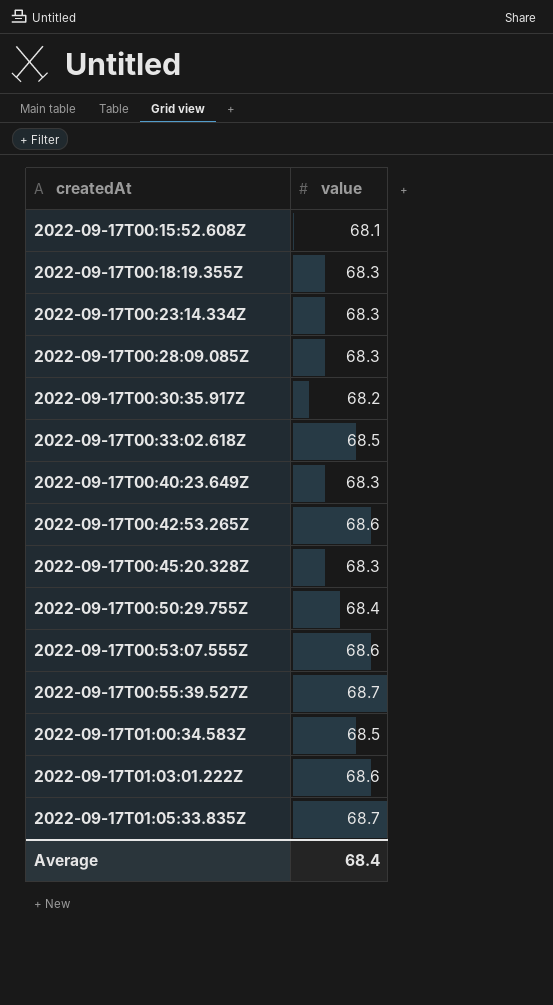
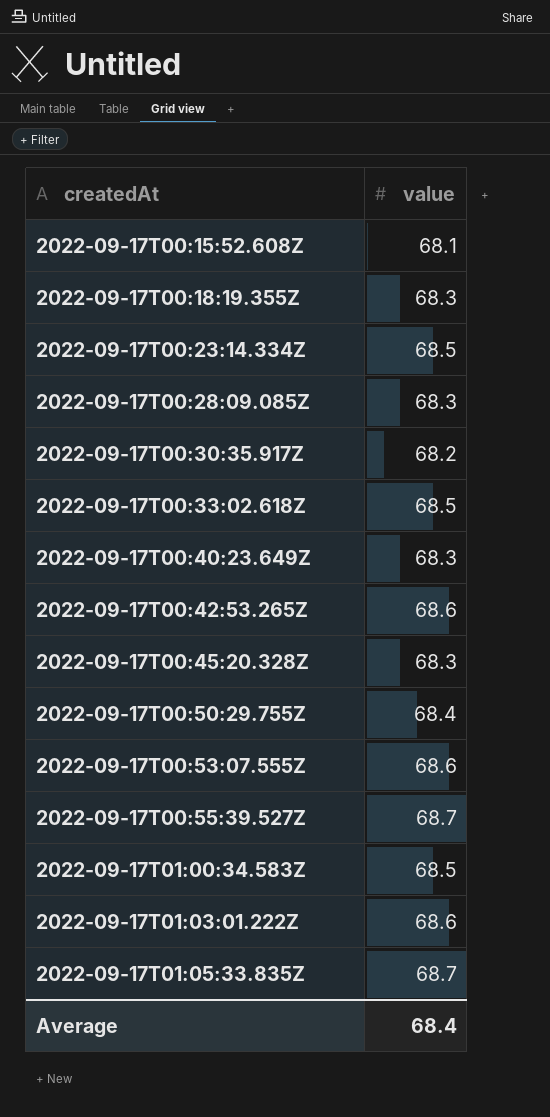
2022-09-17T00:23:14.334Z | value: 68.3 -> 68.5

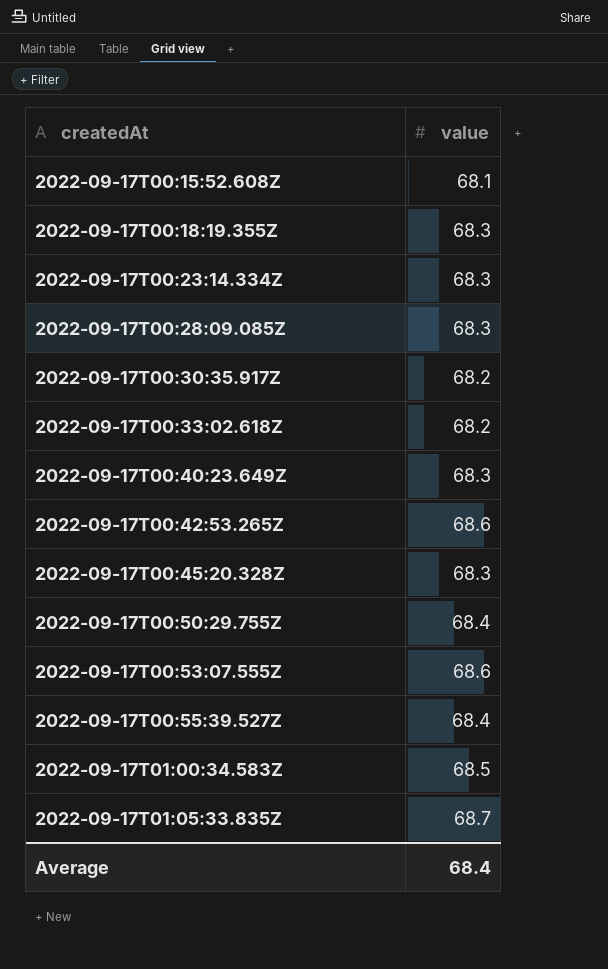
row 2022-09-17T01:03:01.222Z: 68.6 -> none
2022-09-17T00:23:14.334Z | value: 68.5 -> 68.3
2022-09-17T00:33:02.618Z | value: 68.5 -> 68.2
2022-09-17T00:55:39.527Z | value: 68.7 -> 68.4

